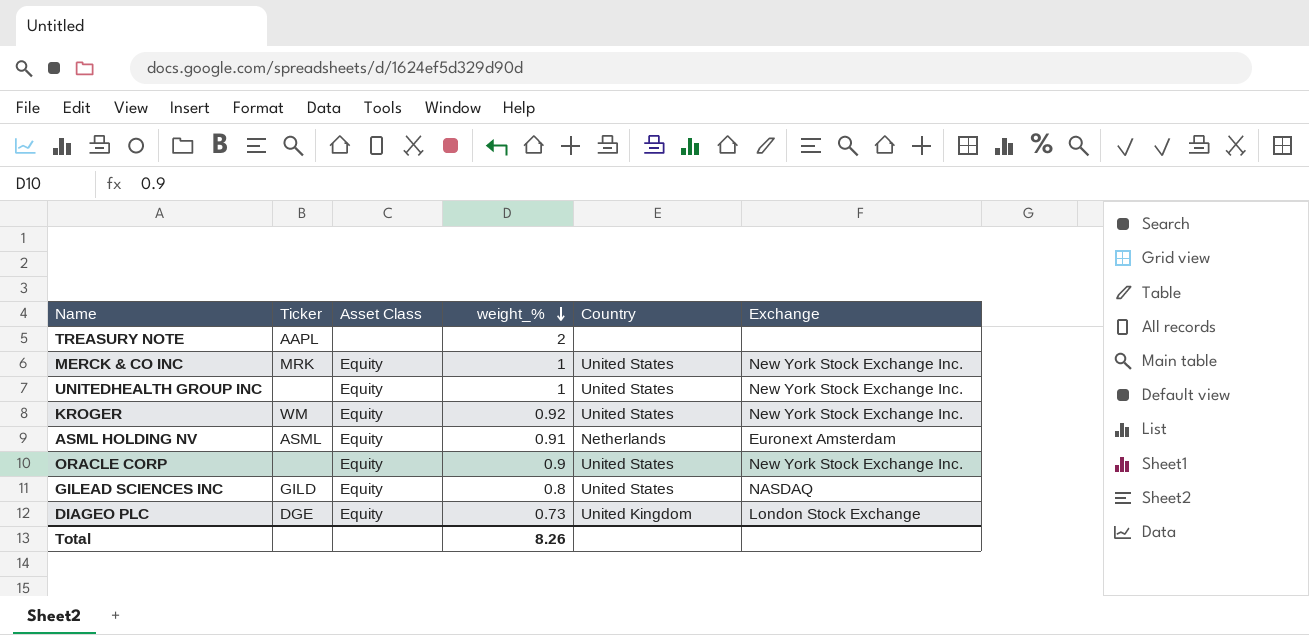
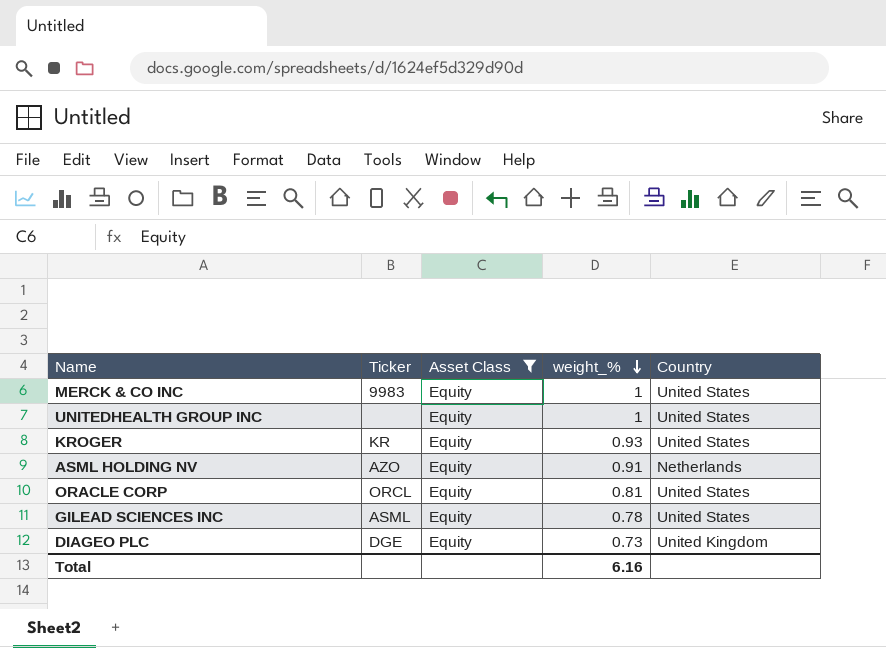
filter: none -> Asset Class = Equity
column Exchange | position: 6 -> none
MERCK & CO INC | Ticker: MRK -> 9983
KROGER | Ticker: WM -> KR
KROGER | weight_%: 0.92 -> 0.93
ASML HOLDING NV | Ticker: ASML -> AZO
ORACLE CORP | Ticker: none -> ORCL
ORACLE CORP | weight_%: 0.9 -> 0.81
GILEAD SCIENCES INC | Ticker: GILD -> ASML
GILEAD SCIENCES INC | weight_%: 0.8 -> 0.78
Total | weight_%: 8.26 -> 6.16

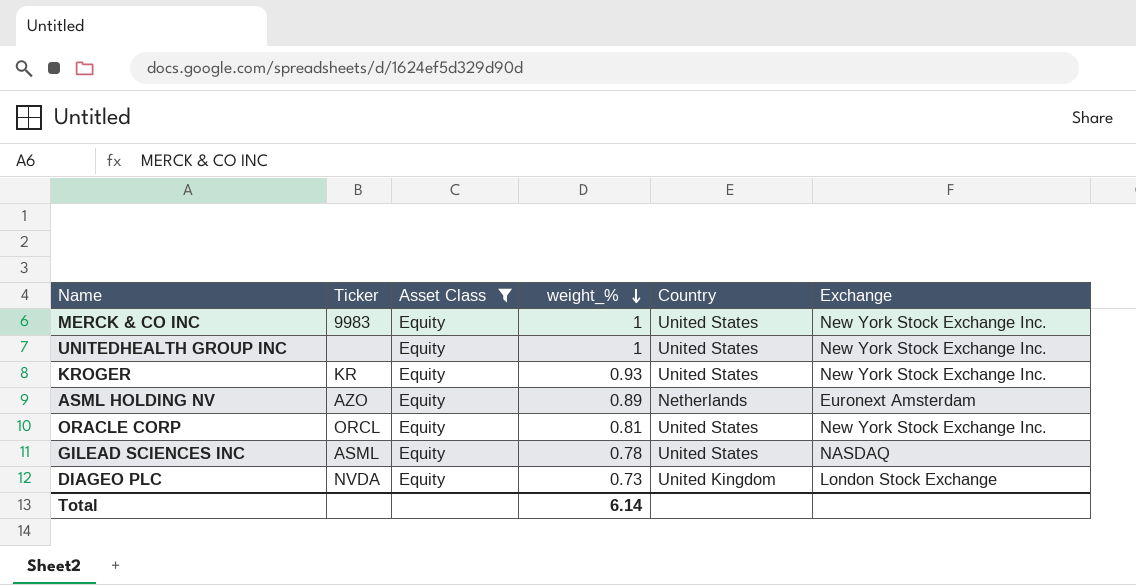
column Exchange | position: none -> 6
ASML HOLDING NV | weight_%: 0.91 -> 0.89
DIAGEO PLC | Ticker: DGE -> NVDA
Total | weight_%: 6.16 -> 6.14

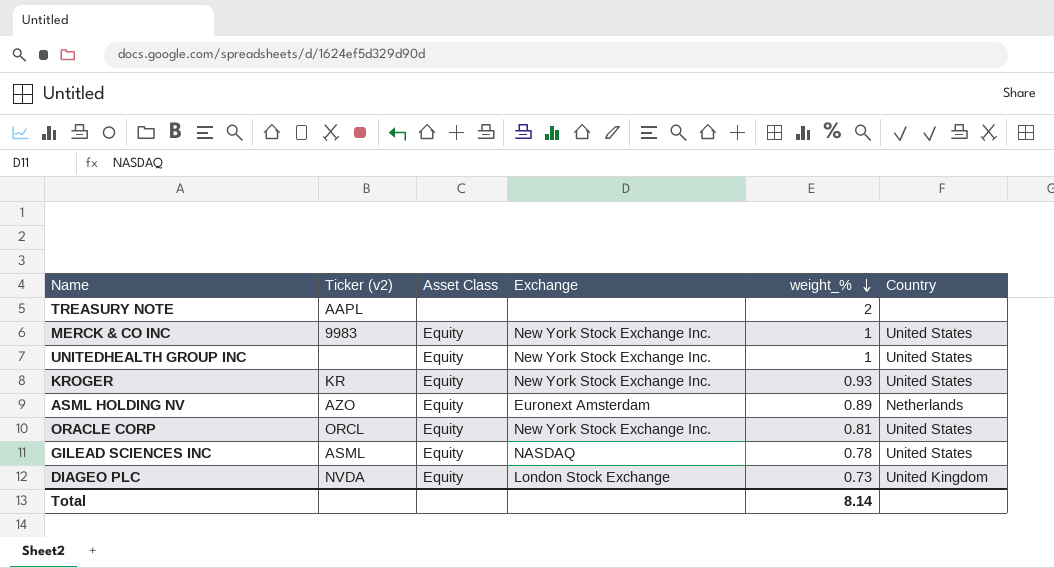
filter: Asset Class = Equity -> none
column name: Ticker -> Ticker (v2)
column Exchange | position: 6 -> 4
Total | weight_%: 6.14 -> 8.14

